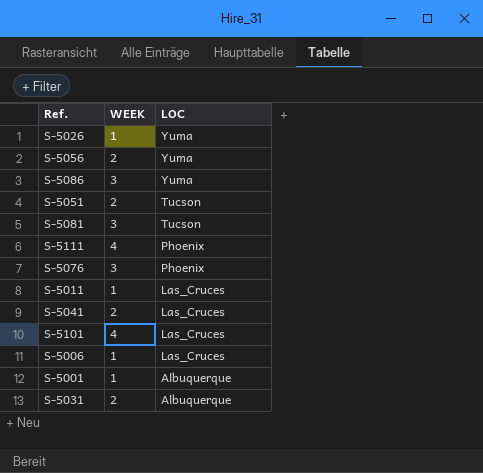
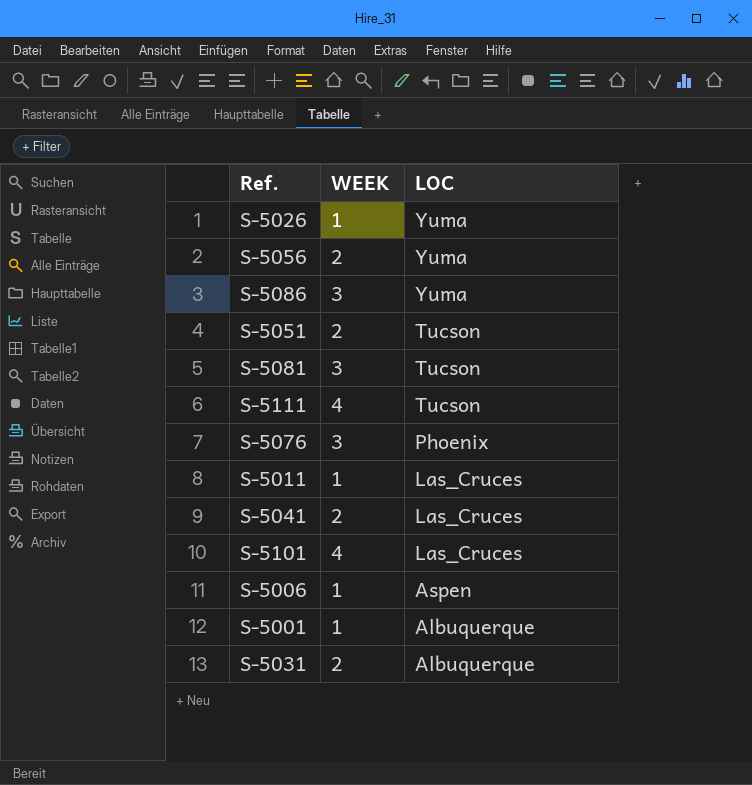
S-5111 | LOC: Phoenix -> Tucson
S-5006 | LOC: Las_Cruces -> Aspen

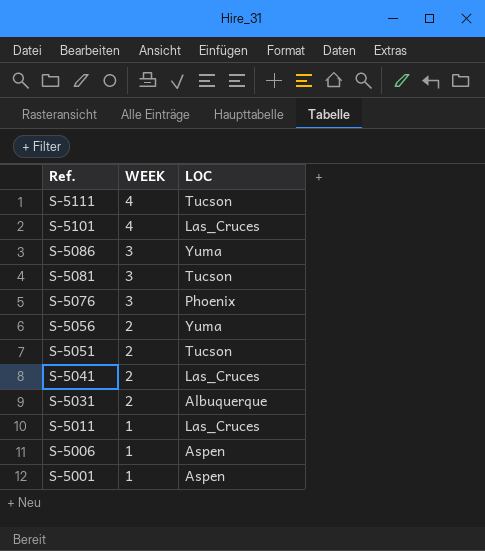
row order: LOC descending -> Ref. descending
row S-5026: 1 | Yuma -> none
S-5001 | LOC: Albuquerque -> Aspen

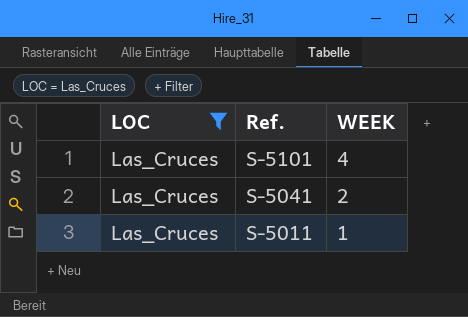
filter: none -> LOC = Las_Cruces
column LOC | position: 3 -> 1

